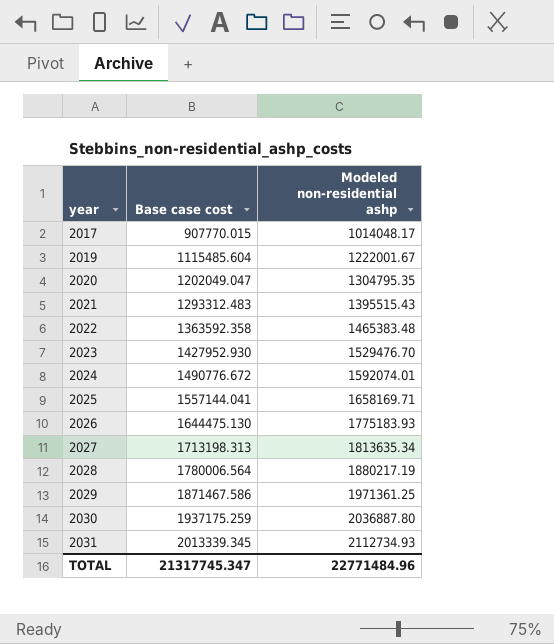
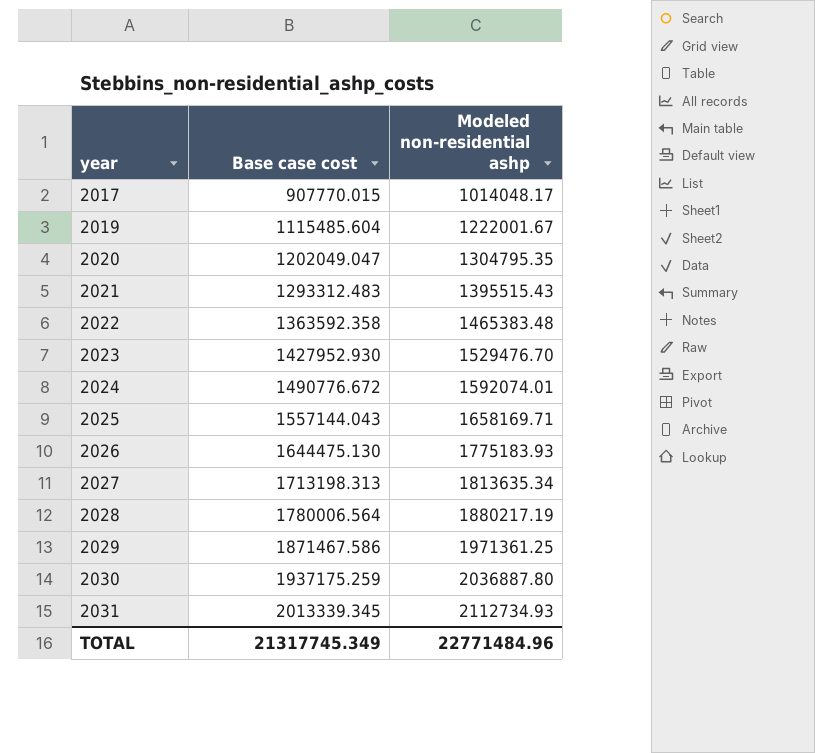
2025 | Base case cost: 1557144.041 -> 1557144.043
TOTAL | Base case cost: 21317745.347 -> 21317745.349

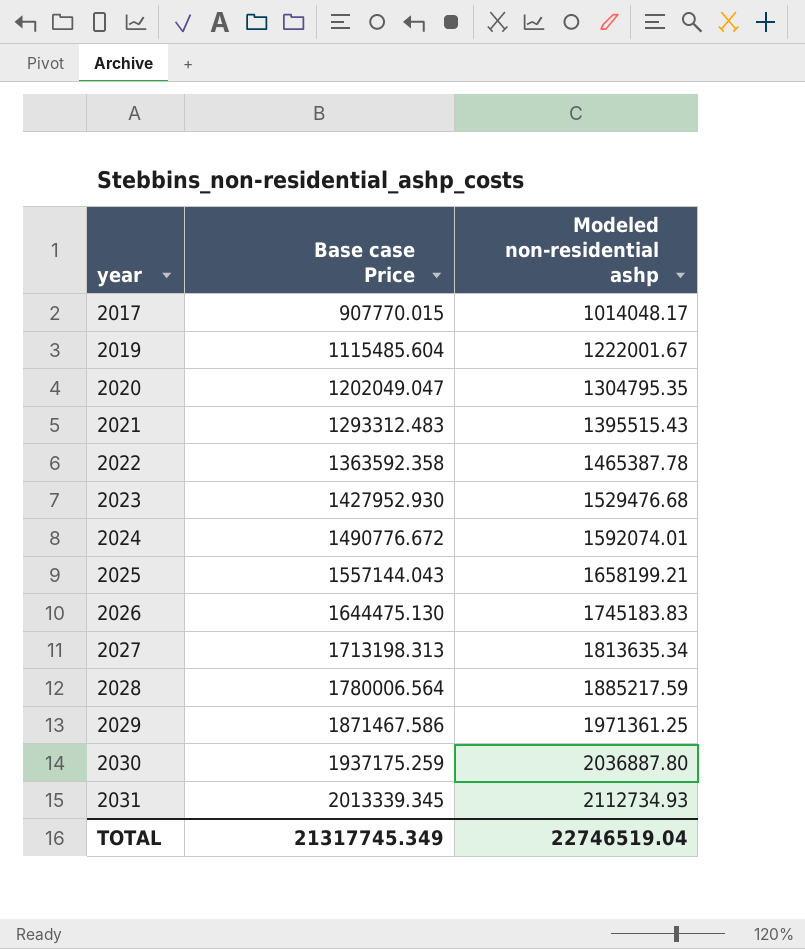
column name: Base case cost -> Base case Price
2022 | Modeled non-residential ashp: 1465383.48 -> 1465387.78
2023 | Modeled non-residential ashp: 1529476.70 -> 1529476.68
2025 | Modeled non-residential ashp: 1658169.71 -> 1658199.21
2026 | Modeled non-residential ashp: 1775183.93 -> 1745183.83
2028 | Modeled non-residential ashp: 1880217.19 -> 1885217.59
TOTAL | Modeled non-residential ashp: 22771484.96 -> 22746519.04

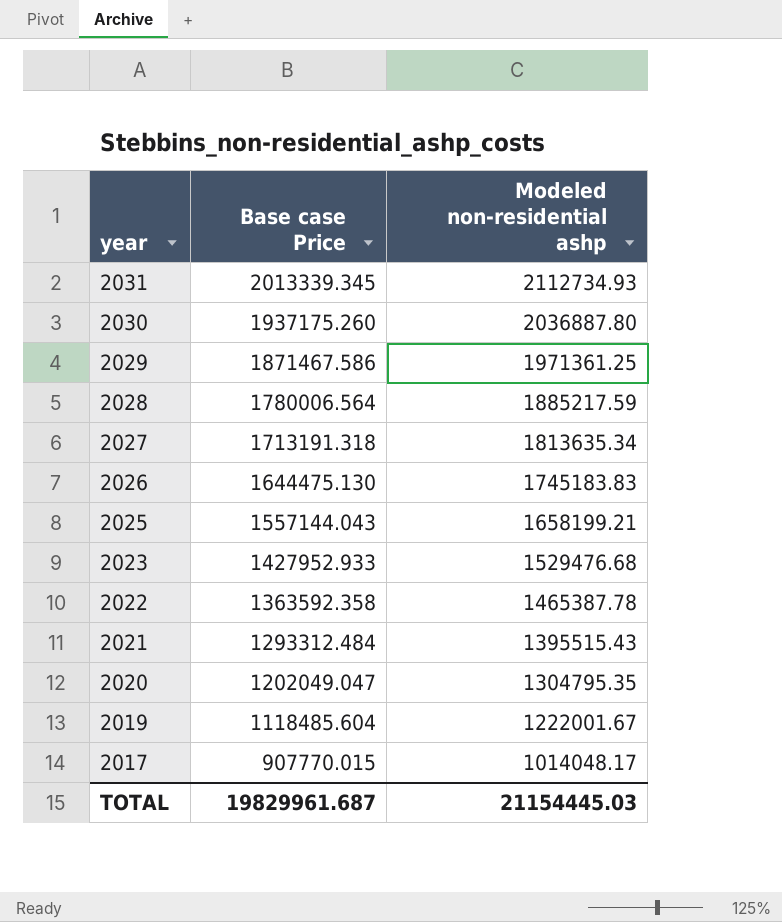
row order: year ascending -> year descending
row 2024: 1490776.672 | 1592074.01 -> none
2030 | Base case Price: 1937175.259 -> 1937175.260
2027 | Base case Price: 1713198.313 -> 1713191.318
2023 | Base case Price: 1427952.930 -> 1427952.933
2021 | Base case Price: 1293312.483 -> 1293312.484
2019 | Base case Price: 1115485.604 -> 1118485.604
TOTAL | Base case Price: 21317745.349 -> 19829961.687
TOTAL | Modeled non-residential ashp: 22746519.04 -> 21154445.03

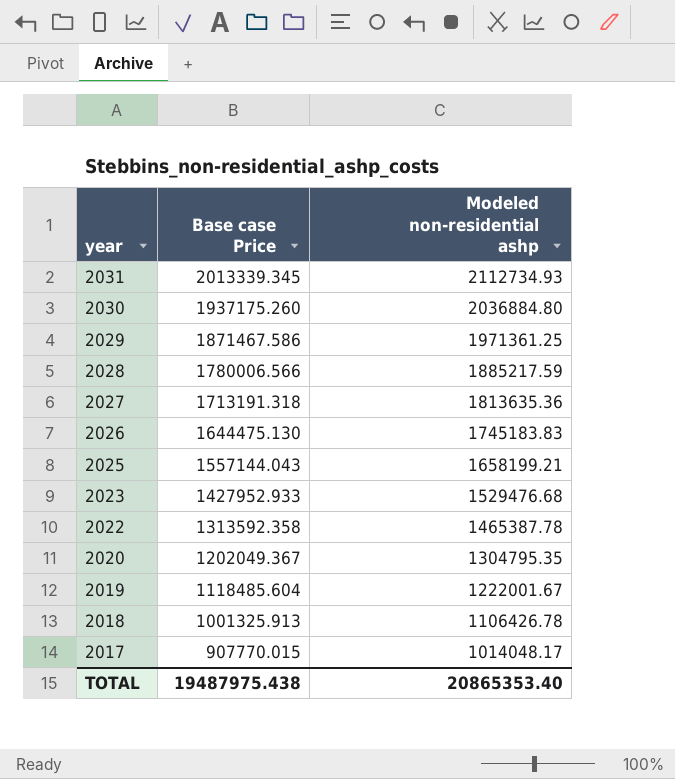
row 2021: 1293312.484 | 1395515.43 -> none
2030 | Modeled non-residential ashp: 2036887.80 -> 2036884.80
2028 | Base case Price: 1780006.564 -> 1780006.566
2027 | Modeled non-residential ashp: 1813635.34 -> 1813635.36
2022 | Base case Price: 1363592.358 -> 1313592.358
2020 | Base case Price: 1202049.047 -> 1202049.367
row 2018: none -> 1001325.913 | 1106426.78
TOTAL | Base case Price: 19829961.687 -> 19487975.438
TOTAL | Modeled non-residential ashp: 21154445.03 -> 20865353.40

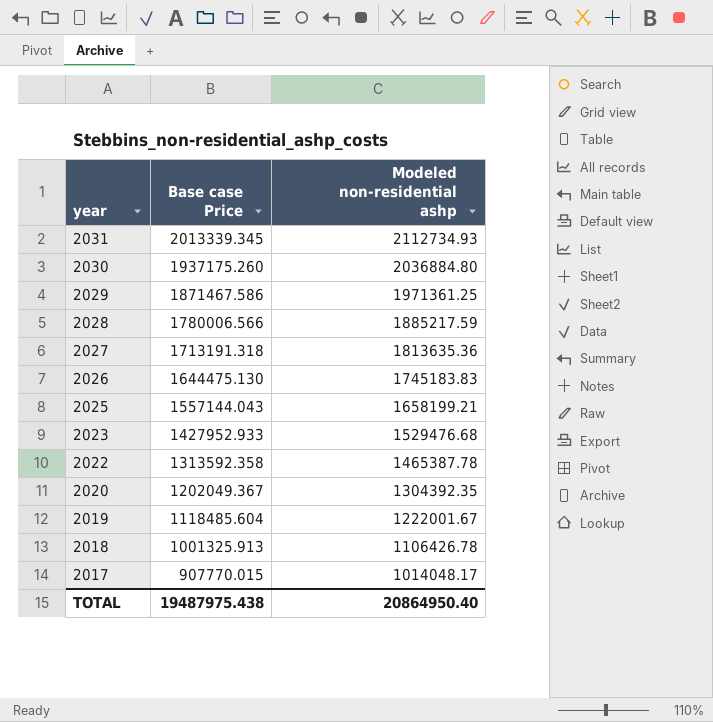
2020 | Modeled non-residential ashp: 1304795.35 -> 1304392.35
TOTAL | Modeled non-residential ashp: 20865353.40 -> 20864950.40

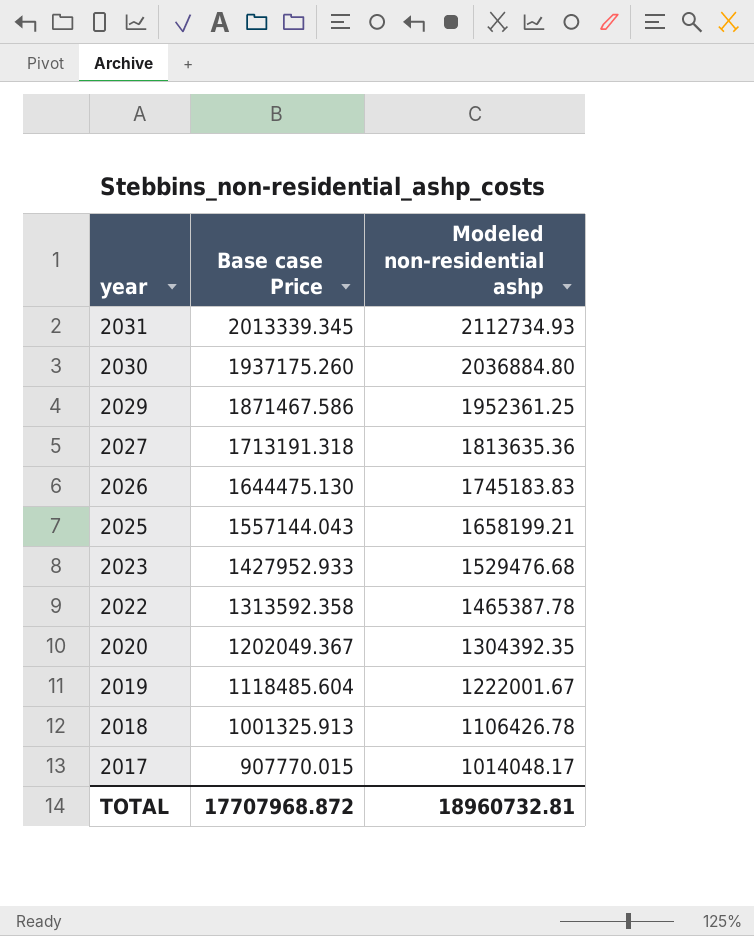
row 2028: 1780006.566 | 1885217.59 -> none
2029 | Modeled non-residential ashp: 1971361.25 -> 1952361.25
TOTAL | Base case Price: 19487975.438 -> 17707968.872
TOTAL | Modeled non-residential ashp: 20864950.40 -> 18960732.81

